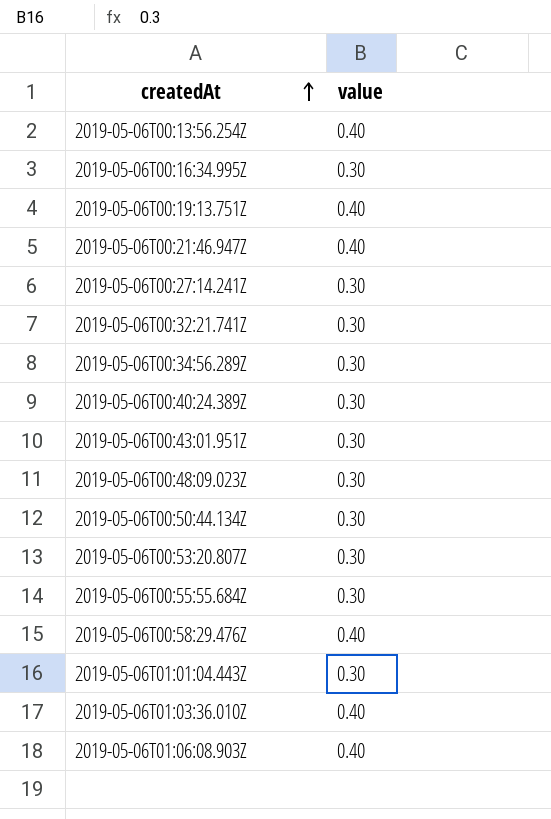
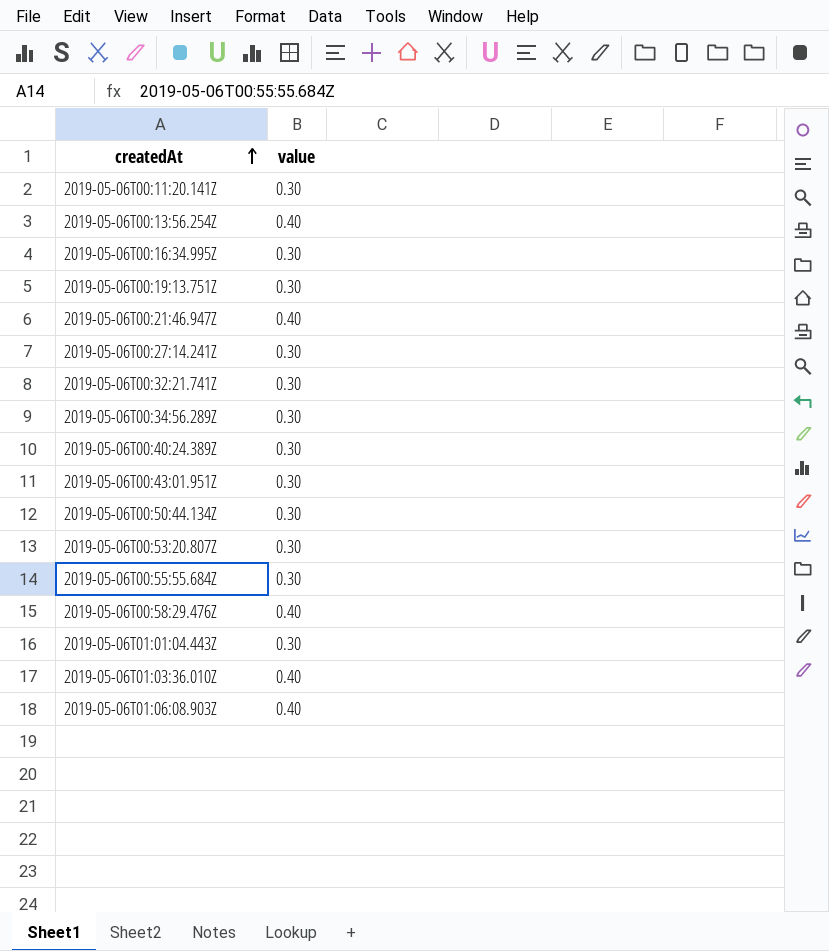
row 2019-05-06T00:48:09.023Z: 0.30 -> none
row 2019-05-06T00:11:20.141Z: none -> 0.30
2019-05-06T00:19:13.751Z | value: 0.40 -> 0.30

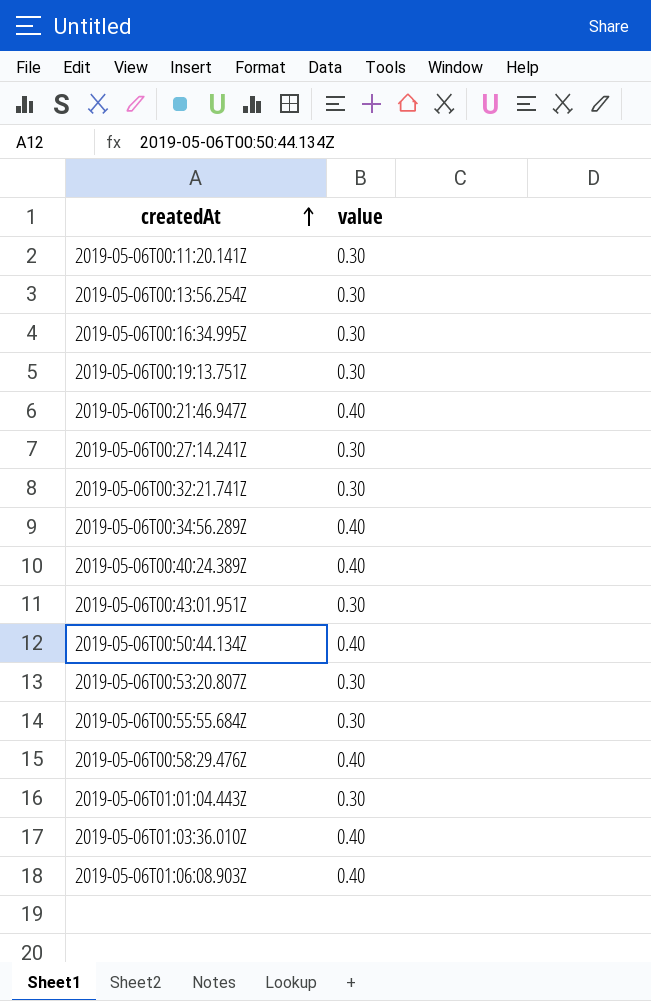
2019-05-06T00:13:56.254Z | value: 0.40 -> 0.30
2019-05-06T00:34:56.289Z | value: 0.30 -> 0.40
2019-05-06T00:40:24.389Z | value: 0.30 -> 0.40
2019-05-06T00:50:44.134Z | value: 0.30 -> 0.40

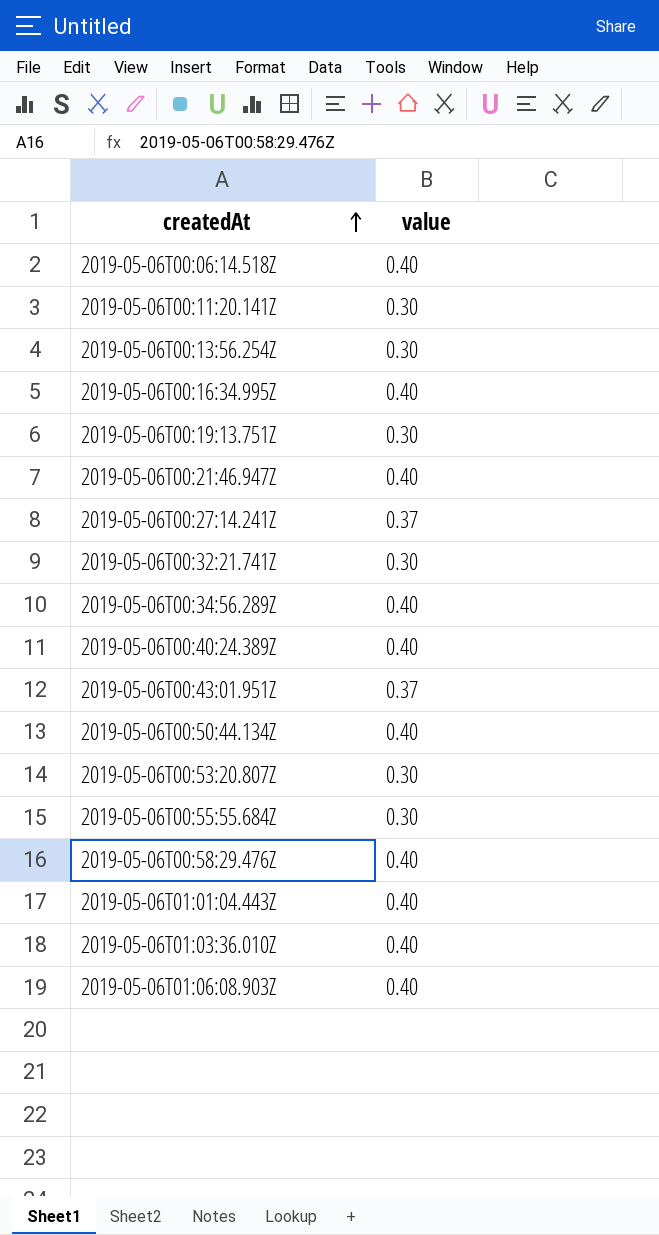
row 2019-05-06T00:06:14.518Z: none -> 0.40
2019-05-06T00:16:34.995Z | value: 0.30 -> 0.40
2019-05-06T00:27:14.241Z | value: 0.30 -> 0.37
2019-05-06T00:43:01.951Z | value: 0.30 -> 0.37
2019-05-06T01:01:04.443Z | value: 0.30 -> 0.40

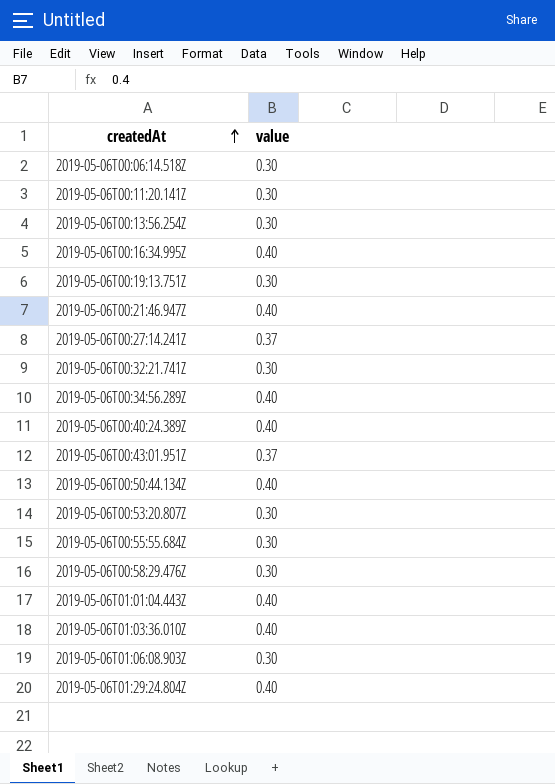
2019-05-06T00:06:14.518Z | value: 0.40 -> 0.30
2019-05-06T00:58:29.476Z | value: 0.40 -> 0.30
2019-05-06T01:06:08.903Z | value: 0.40 -> 0.30
row 2019-05-06T01:29:24.804Z: none -> 0.40

